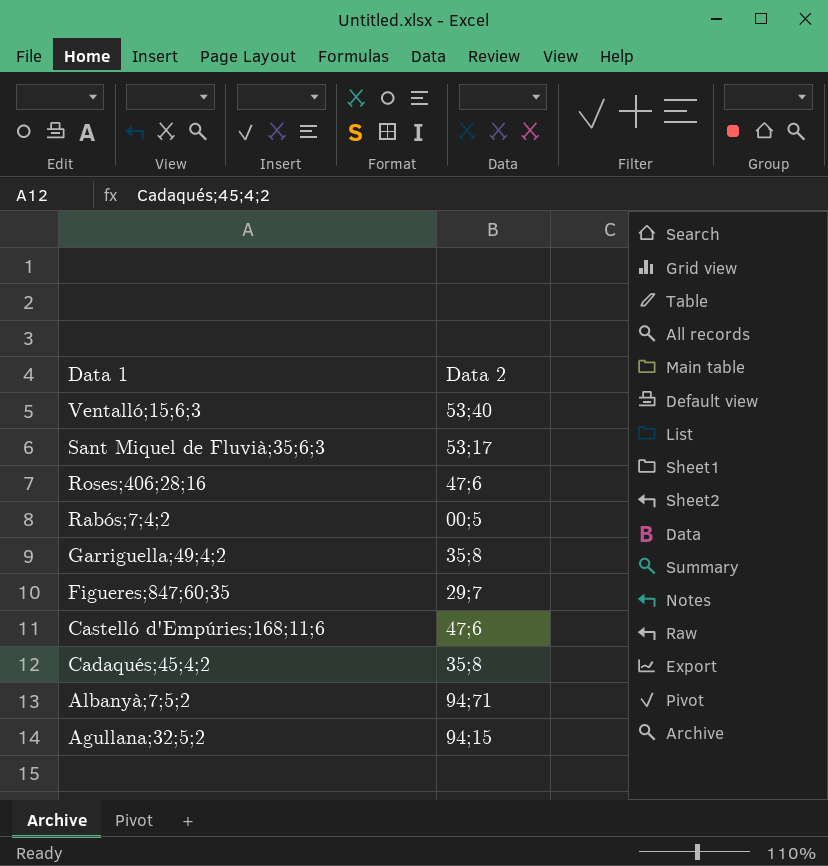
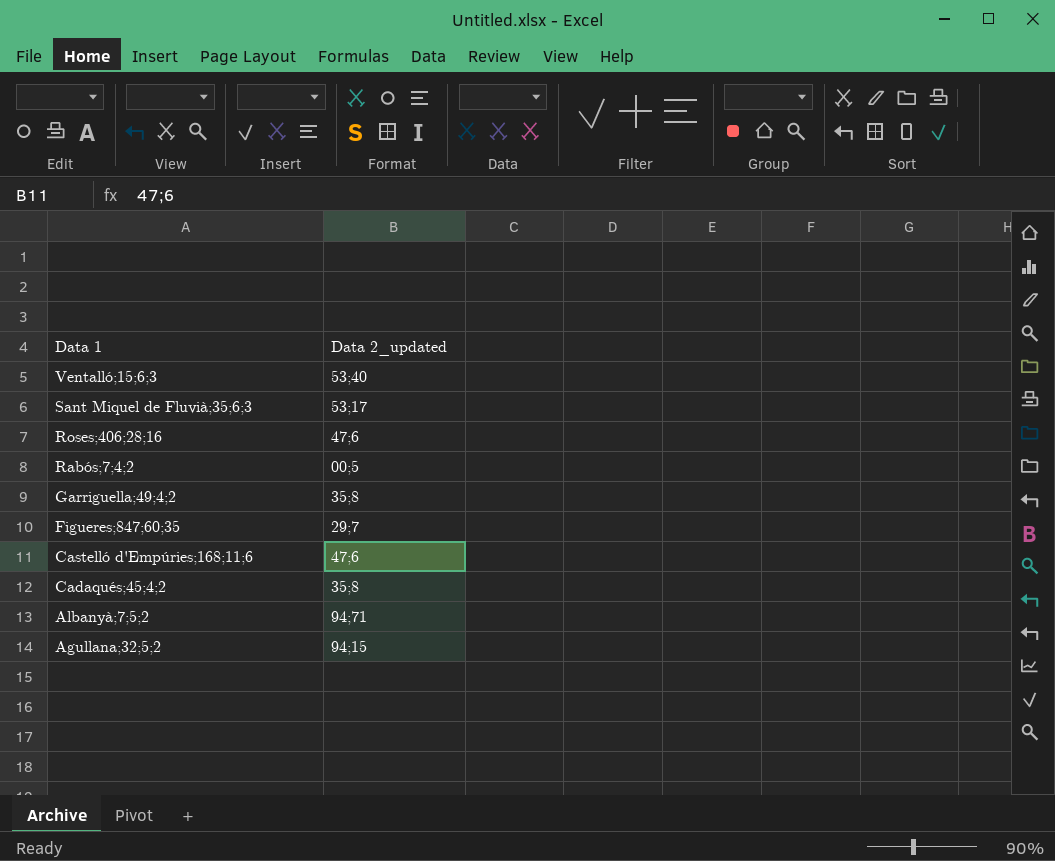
column name: Data 2 -> Data 2_updated

